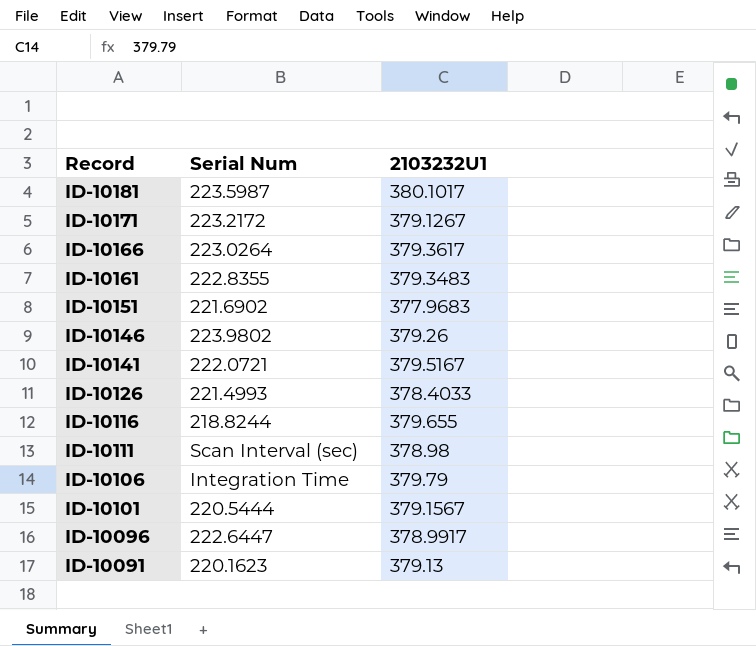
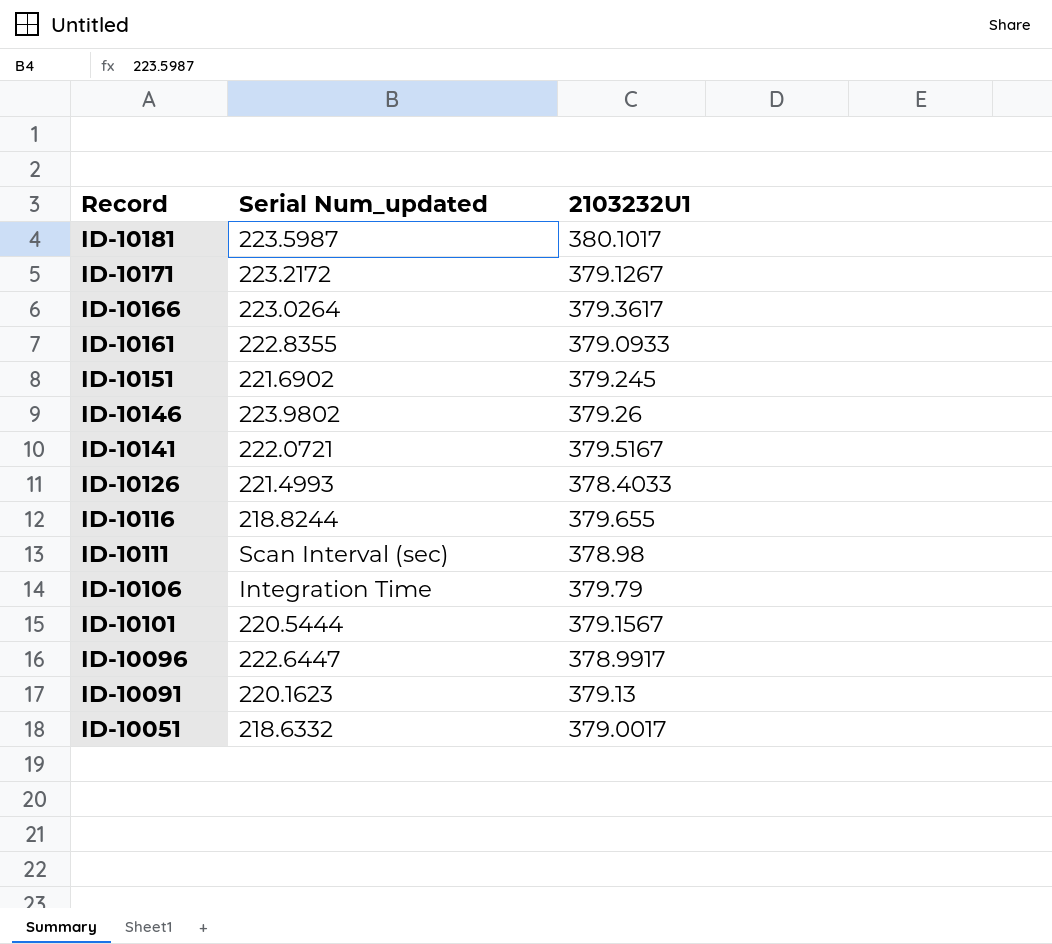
column name: Serial Num -> Serial Num_updated
ID-10161 | 2103232U1: 379.3483 -> 379.0933
ID-10151 | 2103232U1: 377.9683 -> 379.245
row ID-10051: none -> 218.6332 | 379.0017

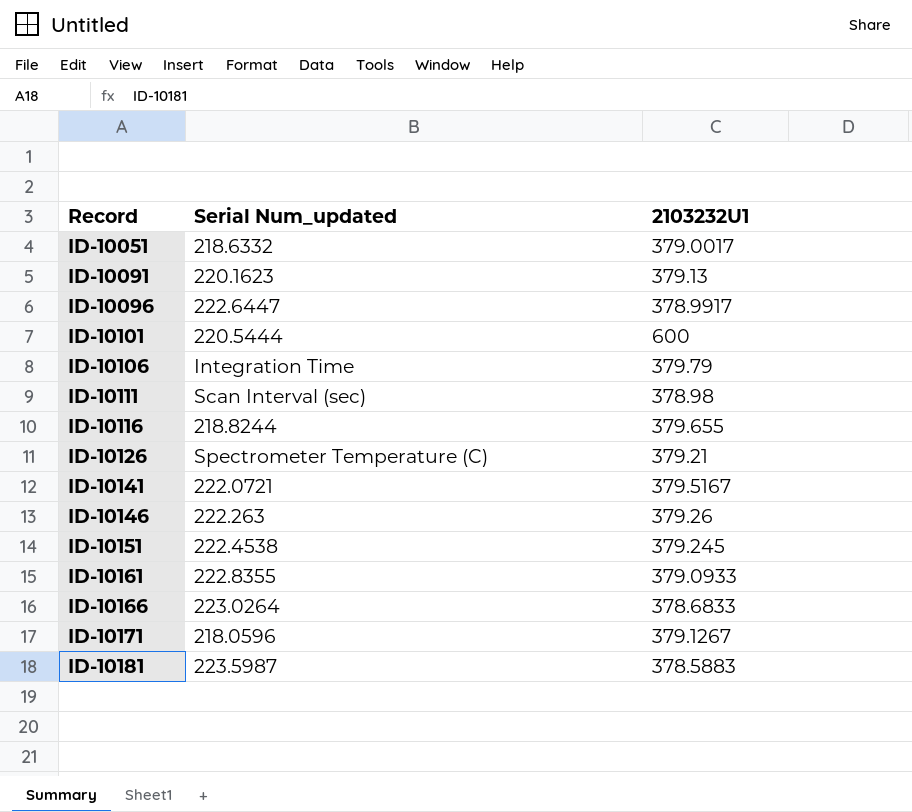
row order: Record descending -> Record ascending
ID-10101 | 2103232U1: 379.1567 -> 600
ID-10126 | Serial Num_updated: 221.4993 -> Spectrometer Temperature (C)
ID-10126 | 2103232U1: 378.4033 -> 379.21
ID-10146 | Serial Num_updated: 223.9802 -> 222.263
ID-10151 | Serial Num_updated: 221.6902 -> 222.4538
ID-10166 | 2103232U1: 379.3617 -> 378.6833
ID-10171 | Serial Num_updated: 223.2172 -> 218.0596
ID-10181 | 2103232U1: 380.1017 -> 378.5883

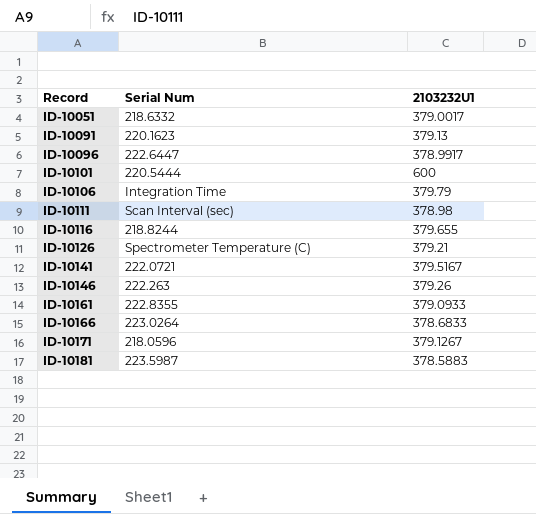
column name: Serial Num_updated -> Serial Num
row ID-10151: 222.4538 | 379.245 -> none

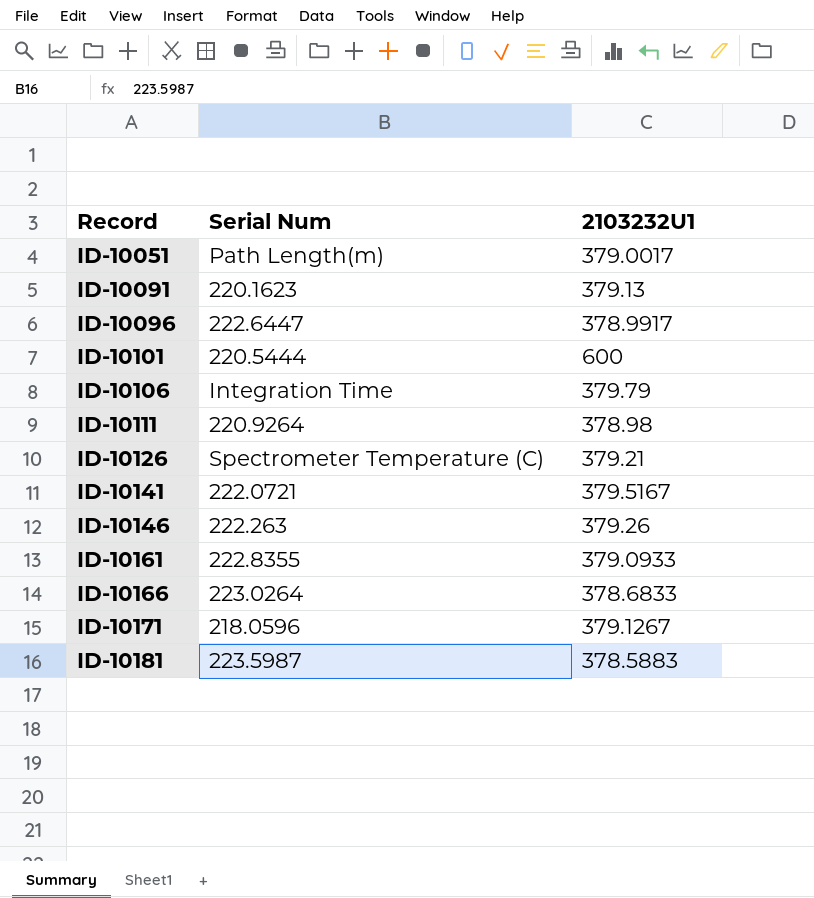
row ID-10116: 218.8244 | 379.655 -> none
ID-10051 | Serial Num: 218.6332 -> Path Length(m)
ID-10111 | Serial Num: Scan Interval (sec) -> 220.9264

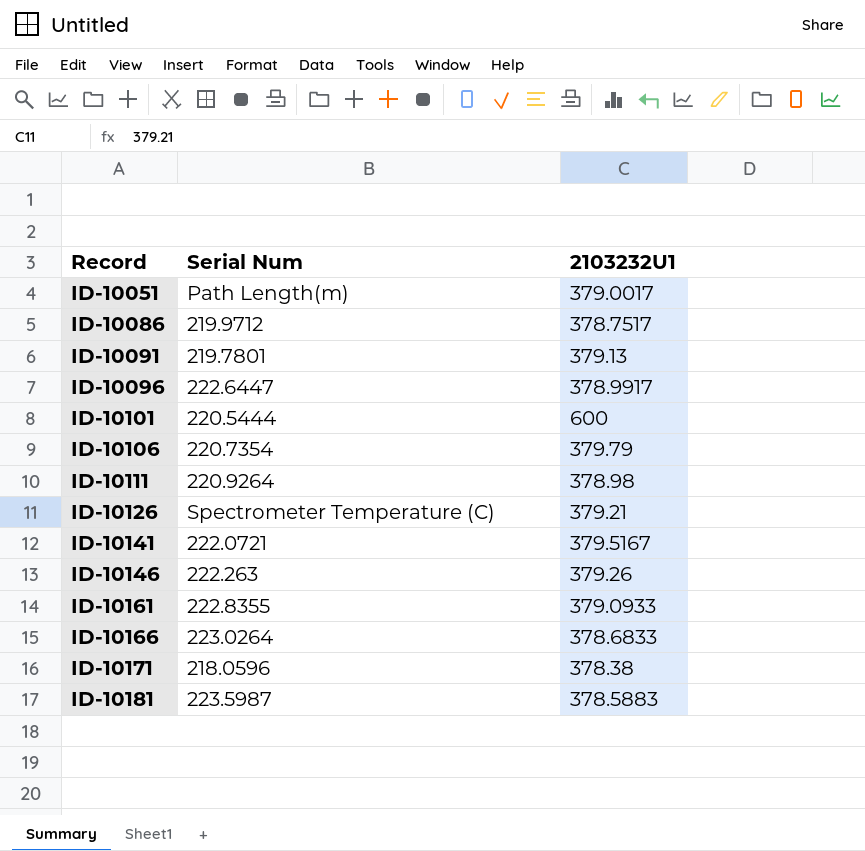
row ID-10086: none -> 219.9712 | 378.7517
ID-10091 | Serial Num: 220.1623 -> 219.7801
ID-10106 | Serial Num: Integration Time -> 220.7354
ID-10171 | 2103232U1: 379.1267 -> 378.38

